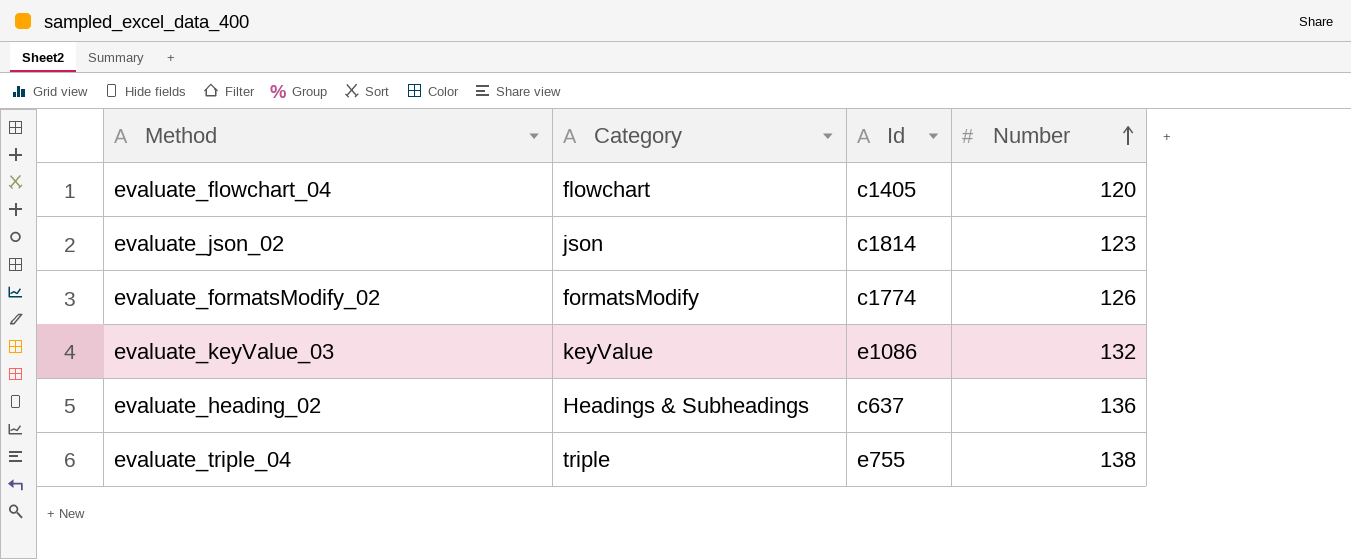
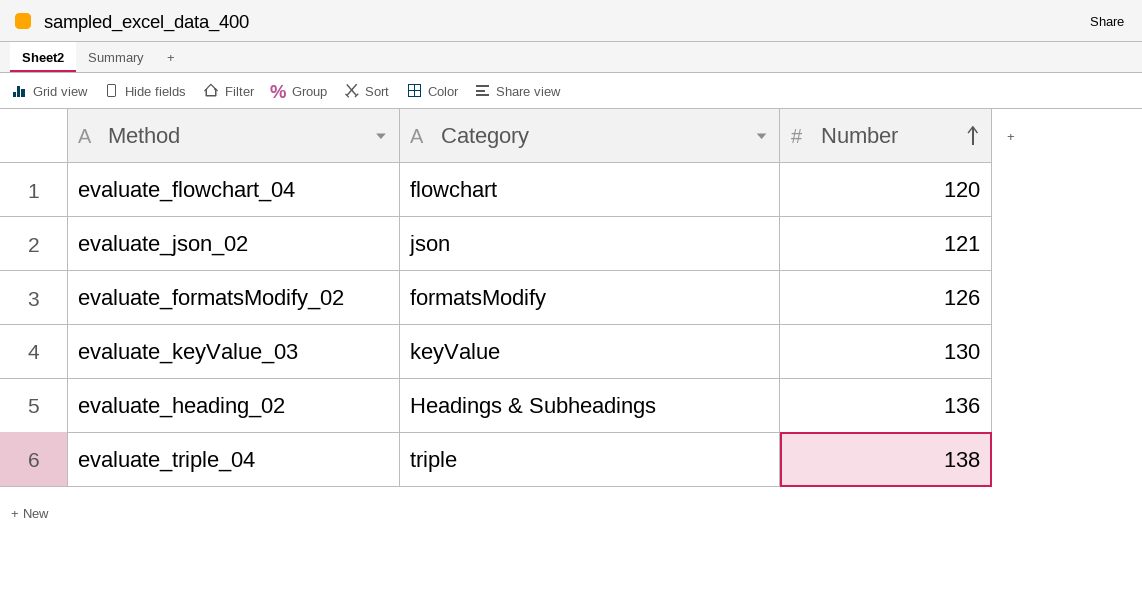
column Id | position: 3 -> none
evaluate_json_02 | Number: 123 -> 121
evaluate_keyValue_03 | Number: 132 -> 130

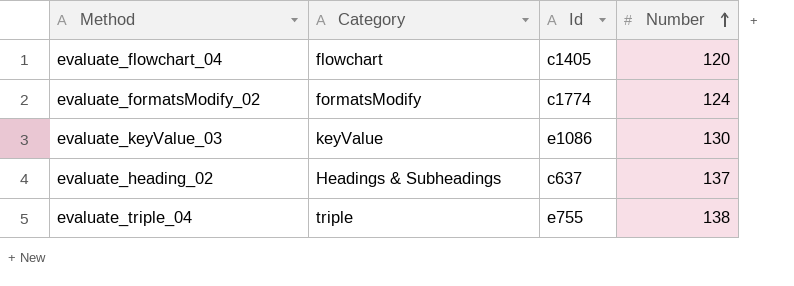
column Id | position: none -> 3
row evaluate_json_02: json | 121 -> none
evaluate_formatsModify_02 | Number: 126 -> 124
evaluate_heading_02 | Number: 136 -> 137

